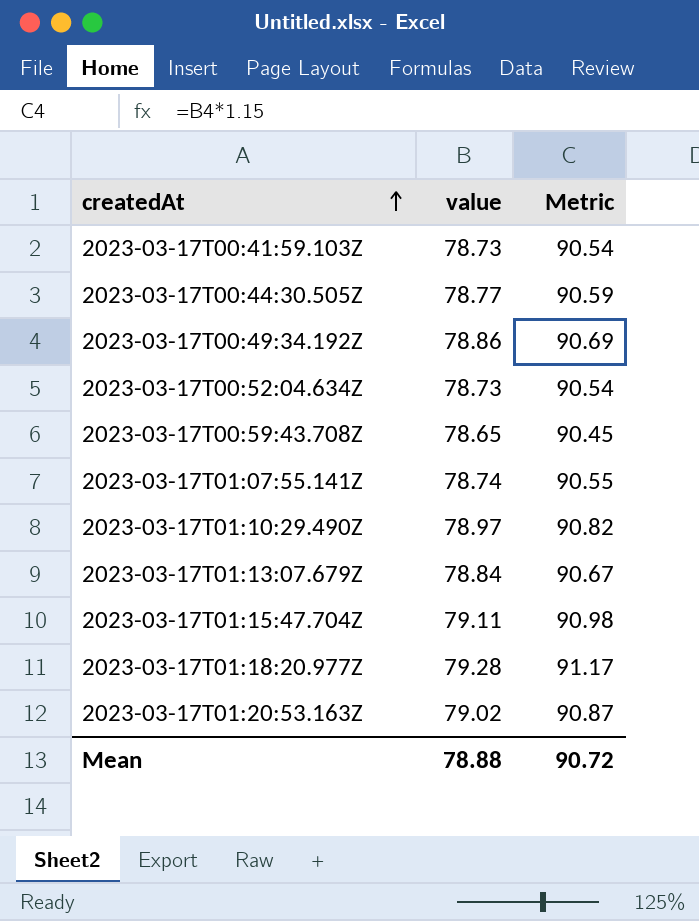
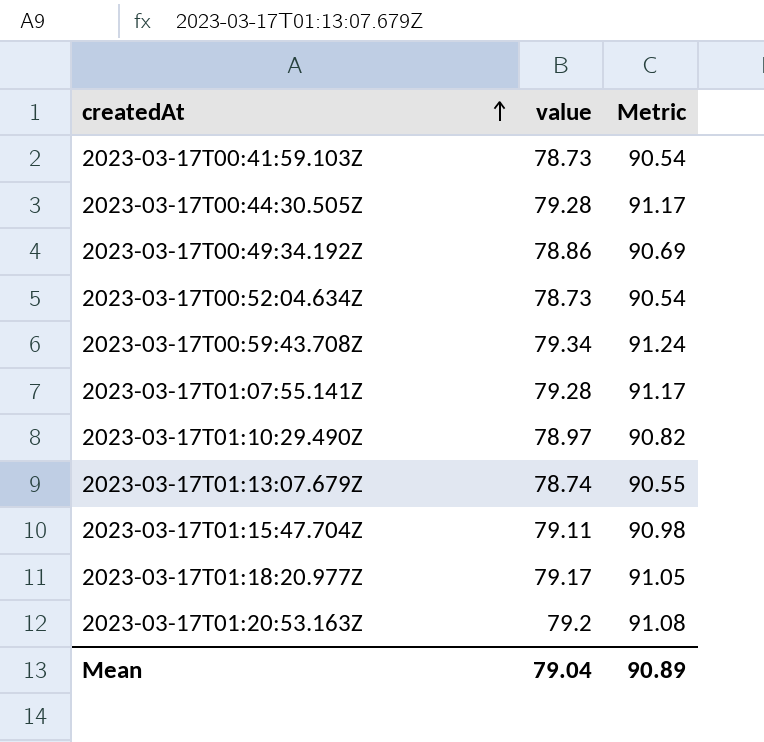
2023-03-17T00:44:30.505Z | value: 78.77 -> 79.28
2023-03-17T00:44:30.505Z | Metric: 90.59 -> 91.17
2023-03-17T00:59:43.708Z | value: 78.65 -> 79.34
2023-03-17T00:59:43.708Z | Metric: 90.45 -> 91.24
2023-03-17T01:07:55.141Z | value: 78.74 -> 79.28
2023-03-17T01:07:55.141Z | Metric: 90.55 -> 91.17
2023-03-17T01:13:07.679Z | value: 78.84 -> 78.74
2023-03-17T01:13:07.679Z | Metric: 90.67 -> 90.55
2023-03-17T01:18:20.977Z | value: 79.28 -> 79.17
2023-03-17T01:18:20.977Z | Metric: 91.17 -> 91.05
2023-03-17T01:20:53.163Z | value: 79.02 -> 79.2
2023-03-17T01:20:53.163Z | Metric: 90.87 -> 91.08
Mean | value: 78.88 -> 79.04
Mean | Metric: 90.72 -> 90.89

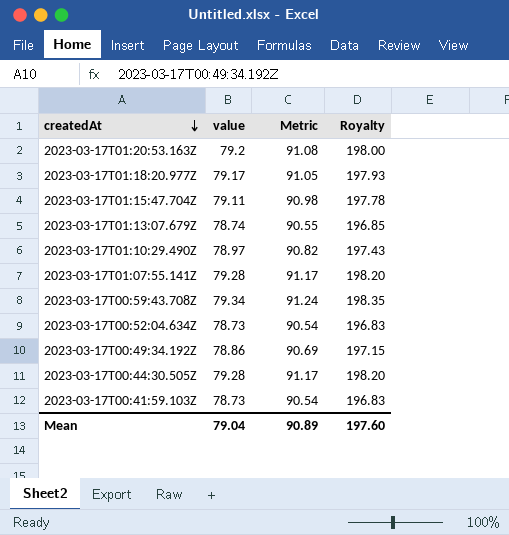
row order: createdAt ascending -> createdAt descending
column Royalty | formula: none -> [value] * 2.5

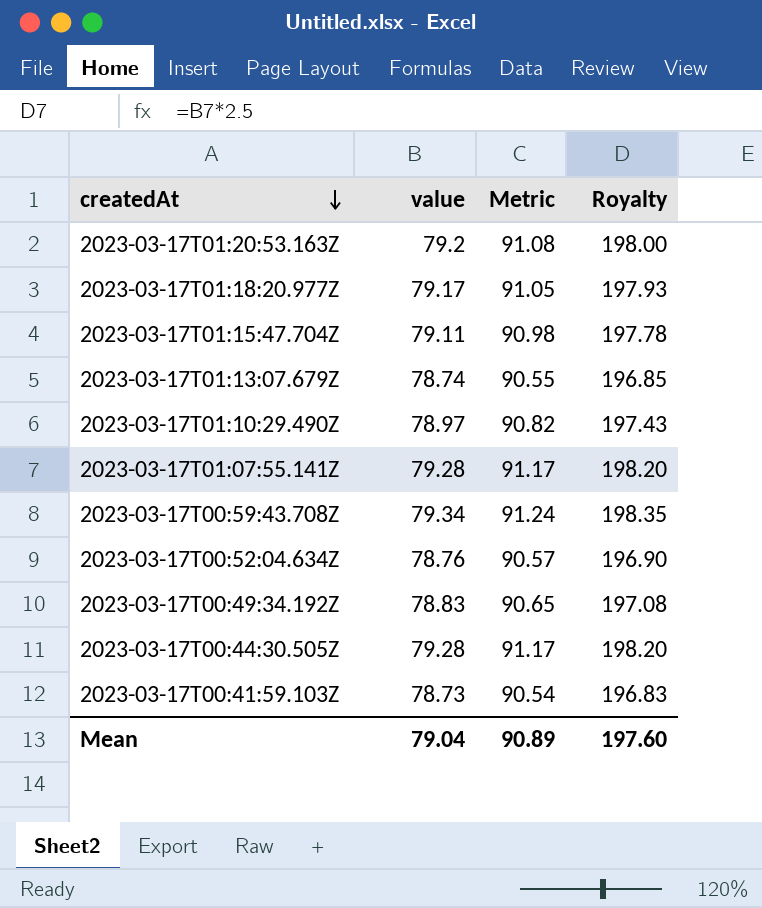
2023-03-17T00:52:04.634Z | value: 78.73 -> 78.76
2023-03-17T00:52:04.634Z | Metric: 90.54 -> 90.57
2023-03-17T00:52:04.634Z | Royalty: 196.83 -> 196.90
2023-03-17T00:49:34.192Z | value: 78.86 -> 78.83
2023-03-17T00:49:34.192Z | Metric: 90.69 -> 90.65
2023-03-17T00:49:34.192Z | Royalty: 197.15 -> 197.08

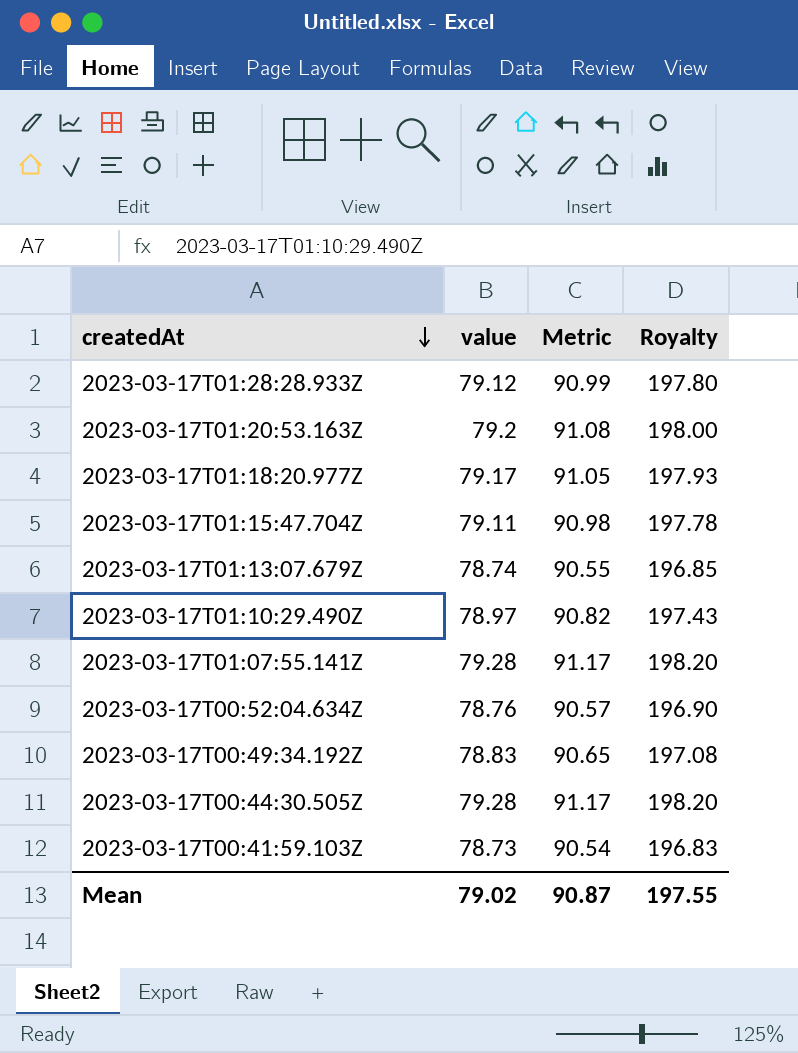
row 2023-03-17T00:59:43.708Z: 79.34 | 91.24 | 198.35 -> none
row 2023-03-17T01:28:28.933Z: none -> 79.12 | 90.99 | 197.80
Mean | value: 79.04 -> 79.02
Mean | Metric: 90.89 -> 90.87
Mean | Royalty: 197.60 -> 197.55

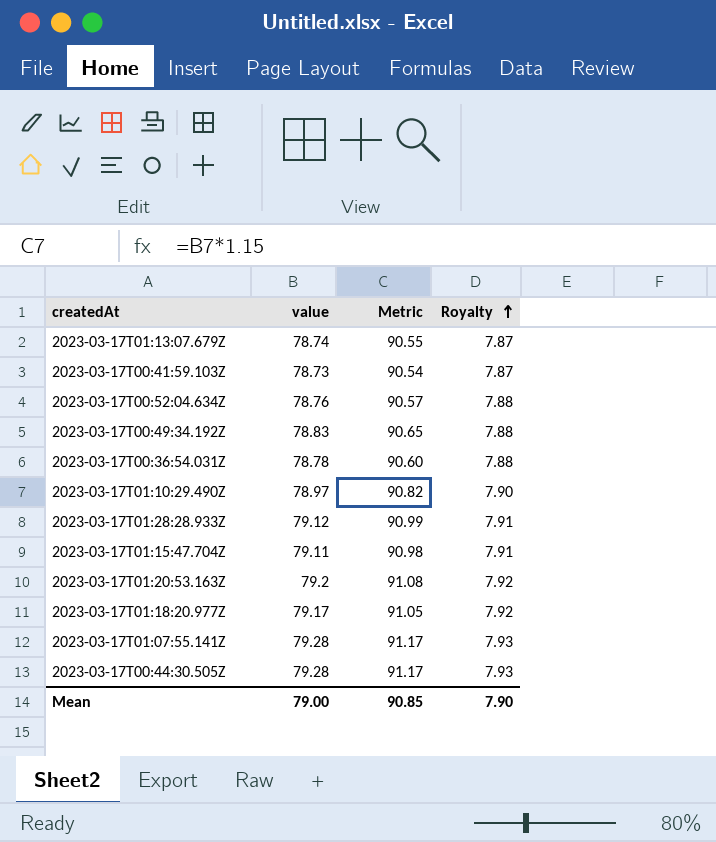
row order: createdAt descending -> Royalty ascending
column Royalty | formula: [value] * 2.5 -> [value] * 0.1
row 2023-03-17T00:36:54.031Z: none -> 78.78 | 90.60 | 7.88
Mean | value: 79.02 -> 79.00
Mean | Metric: 90.87 -> 90.85
Mean | Royalty: 197.55 -> 7.90

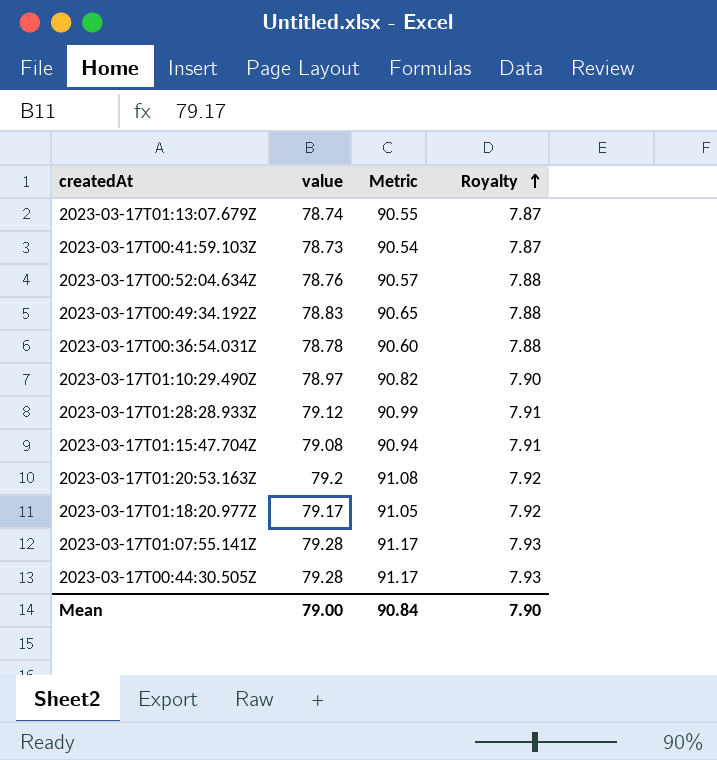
2023-03-17T01:15:47.704Z | value: 79.11 -> 79.08
2023-03-17T01:15:47.704Z | Metric: 90.98 -> 90.94
Mean | Metric: 90.85 -> 90.84

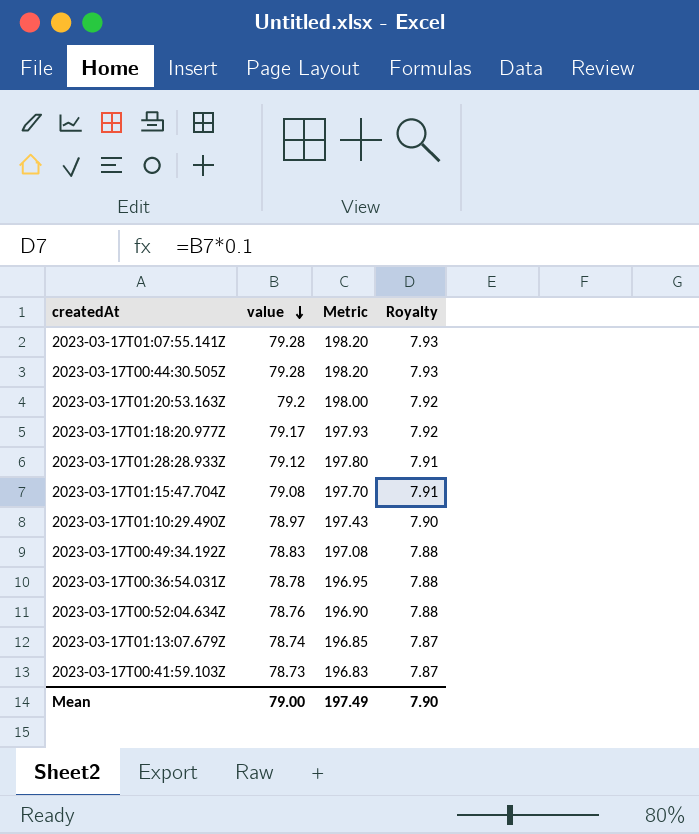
row order: Royalty ascending -> value descending
column Metric | formula: [value] * 1.15 -> [value] * 2.5
Mean | Metric: 90.84 -> 197.49

